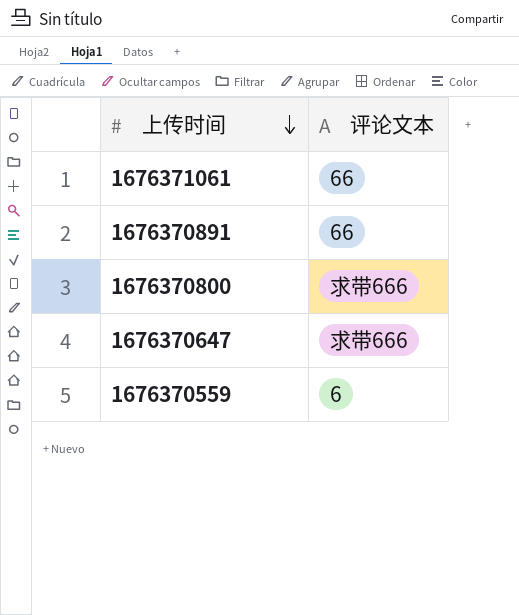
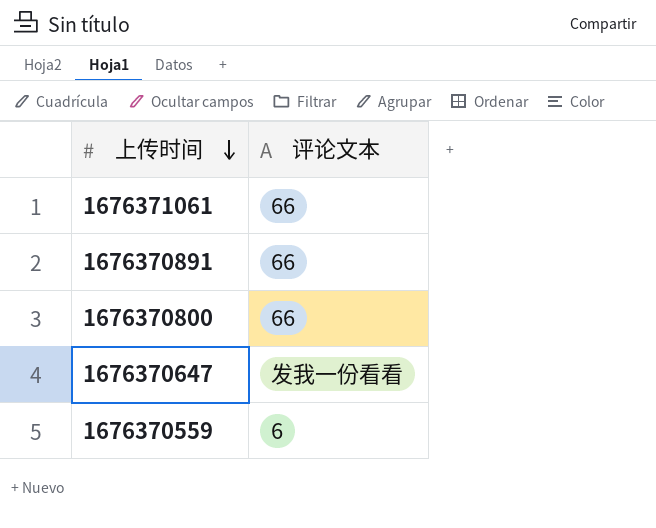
1676370800 | 评论文本: 求带666 -> 66
1676370647 | 评论文本: 求带666 -> 发我一份看看

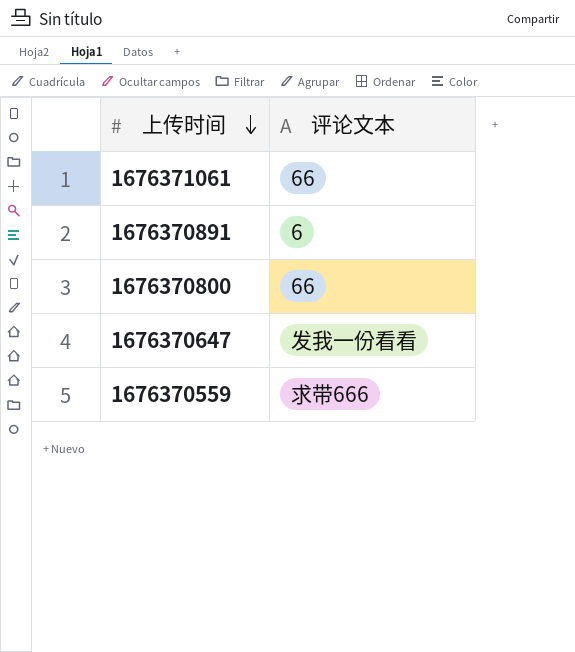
1676370891 | 评论文本: 66 -> 6
1676370559 | 评论文本: 6 -> 求带666

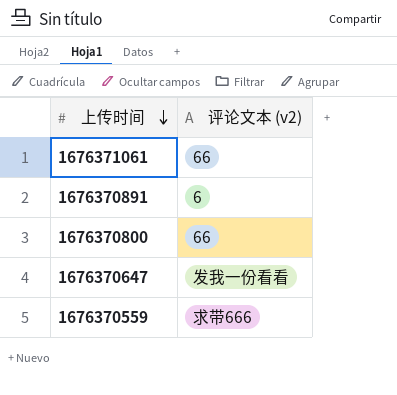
column name: 评论文本 -> 评论文本 (v2)

